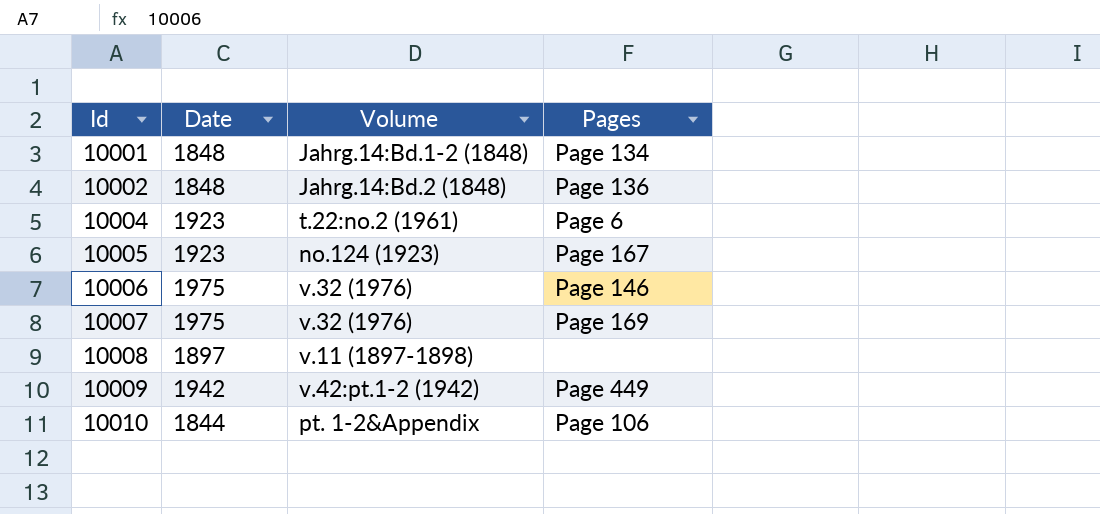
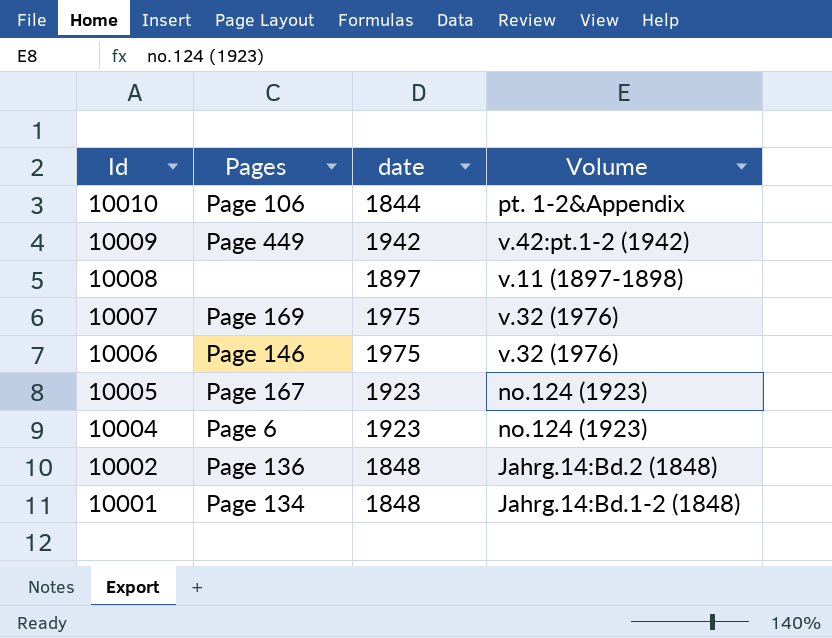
row order: Id ascending -> Id descending
column Pages | position: 4 -> 2
column name: Date -> date
10004 | Volume: t.22:no.2 (1961) -> no.124 (1923)

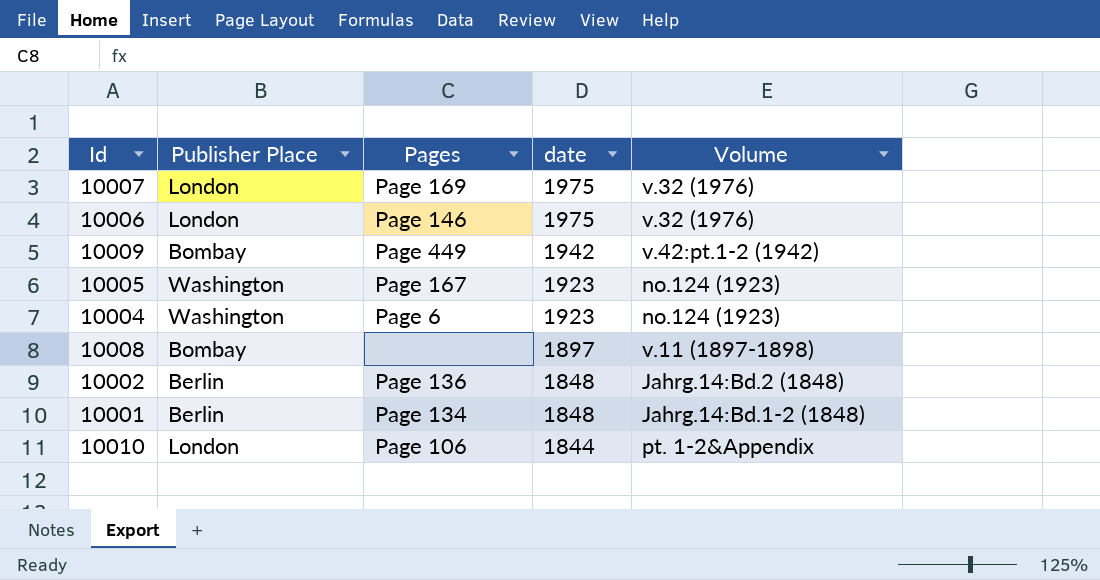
row order: Id descending -> date descending
column Publisher Place | position: none -> 2

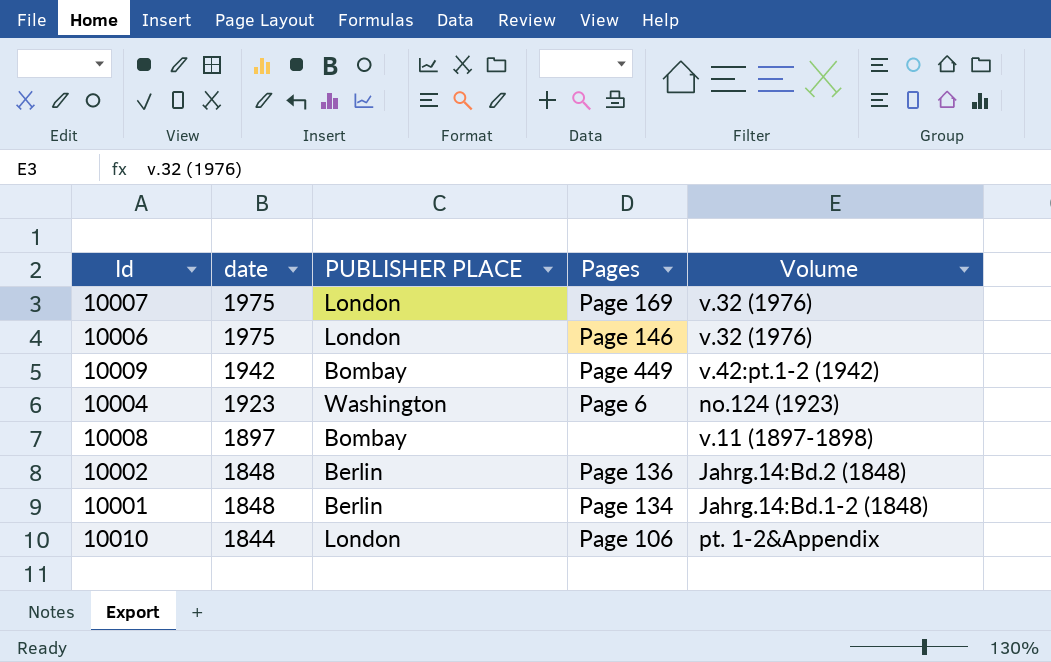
column date | position: 4 -> 2
column name: Publisher Place -> PUBLISHER PLACE
row 10005: Washington | Page 167 | 1923 | no.124 (1923) -> none

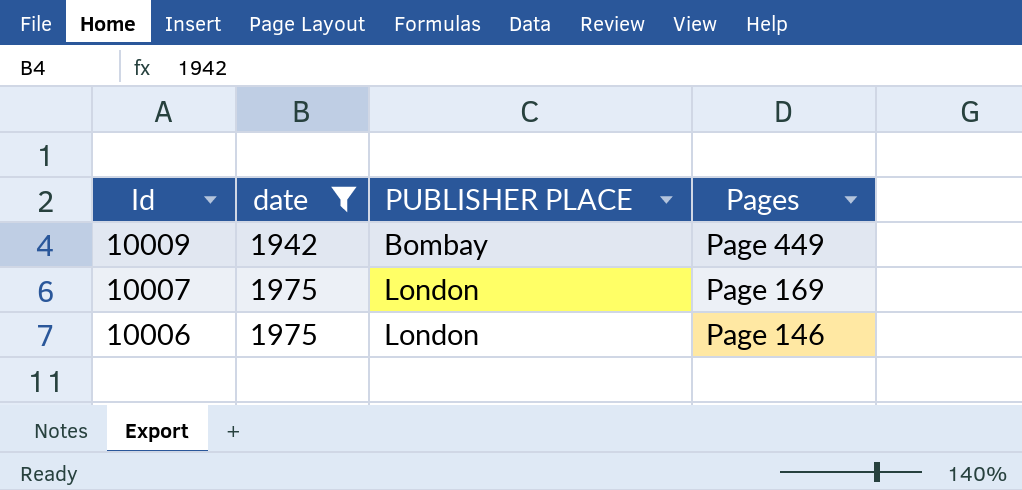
filter: none -> date >= 1942
row order: date descending -> Id descending
column Volume | position: 5 -> none

